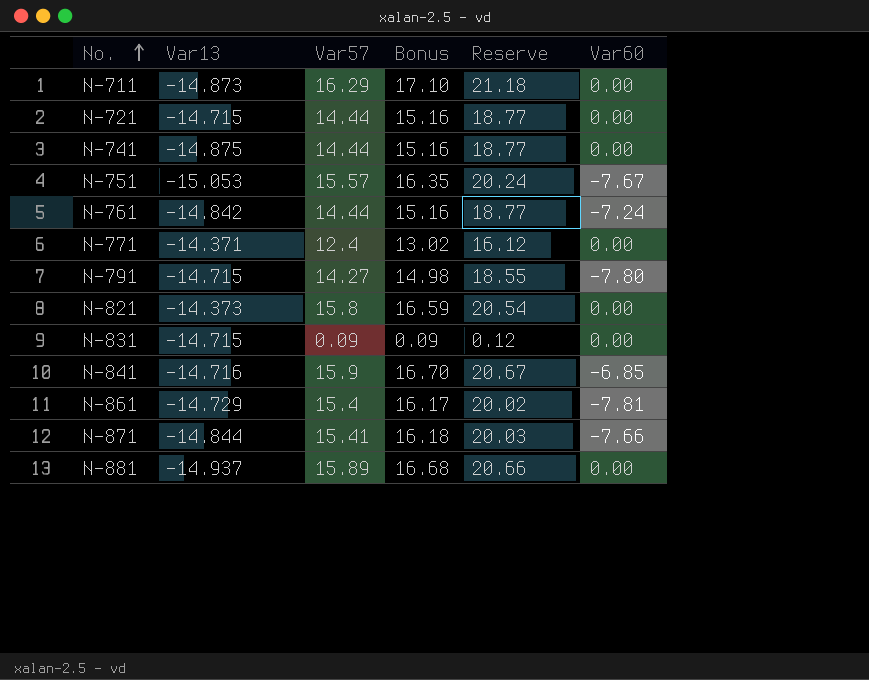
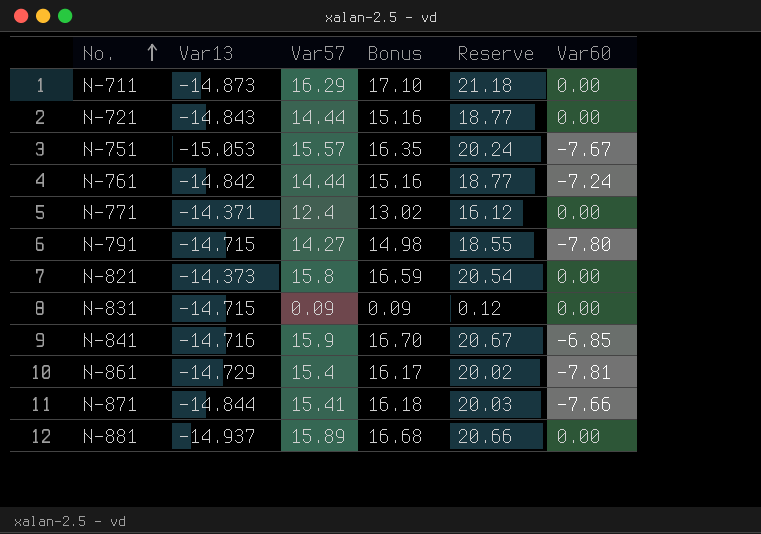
row N-741: -14.875 | 14.44 | 15.16 | 18.77 | 0.00 -> none
N-721 | Var13: -14.715 -> -14.843

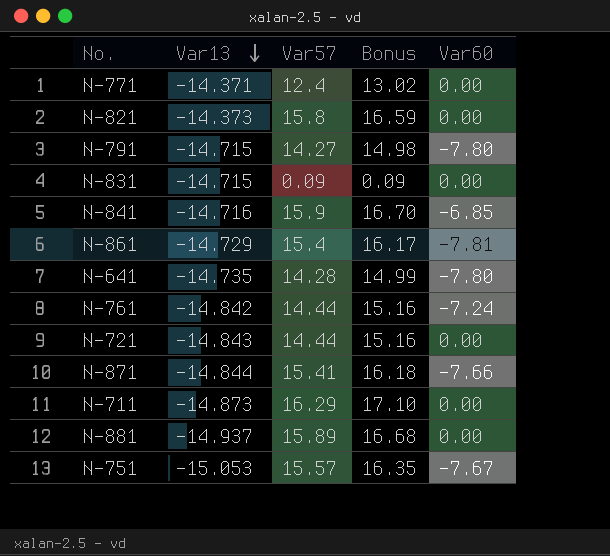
row order: No. ascending -> Var13 descending
column Reserve | formula: [Var57] * 1.3 -> none
row N-641: none -> -14.735 | 14.28 | 14.99 | -7.80

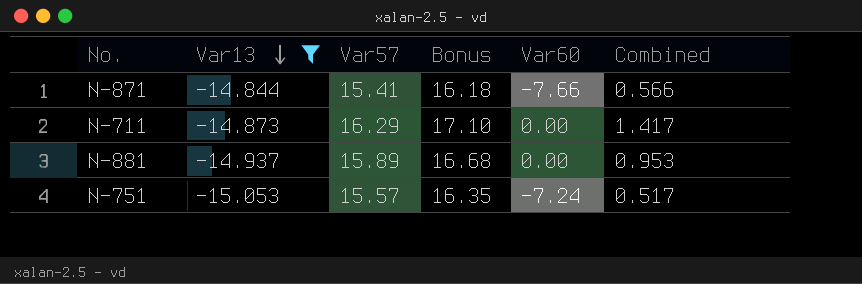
filter: none -> Var13 <= -14.844
column Combined | formula: none -> [Var13] + [Var57]
N-751 | Var60: -7.67 -> -7.24

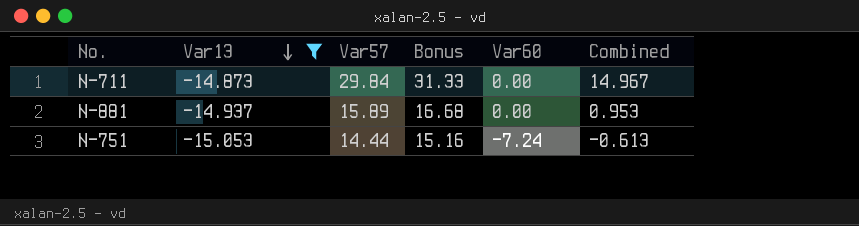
row N-871: -14.844 | 15.41 | 16.18 | -7.66 | 0.566 -> none
N-711 | Var57: 16.29 -> 29.84
N-711 | Bonus: 17.10 -> 31.33
N-711 | Combined: 1.417 -> 14.967
N-751 | Var57: 15.57 -> 14.44
N-751 | Bonus: 16.35 -> 15.16
N-751 | Combined: 0.517 -> -0.613

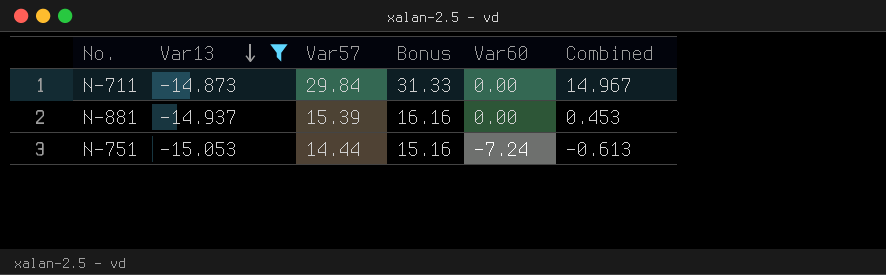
N-881 | Var57: 15.89 -> 15.39
N-881 | Bonus: 16.68 -> 16.16
N-881 | Combined: 0.953 -> 0.453

